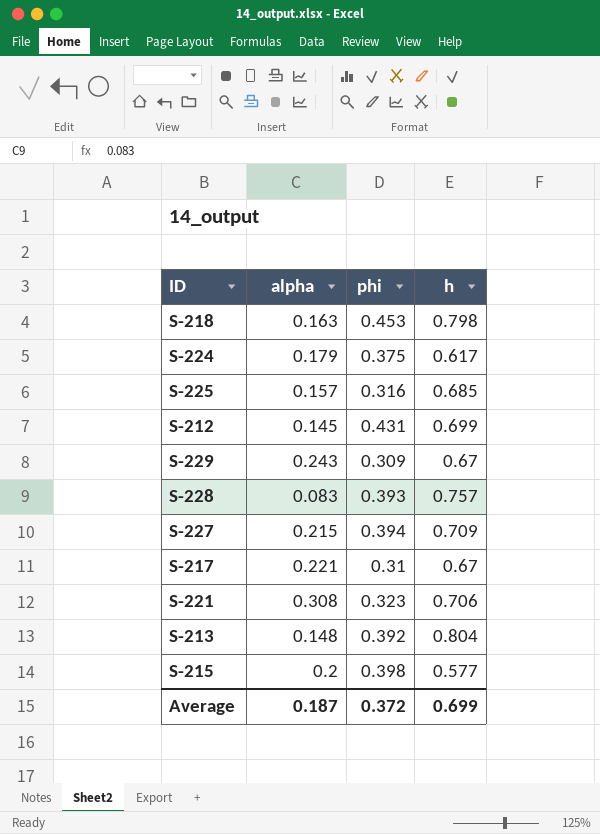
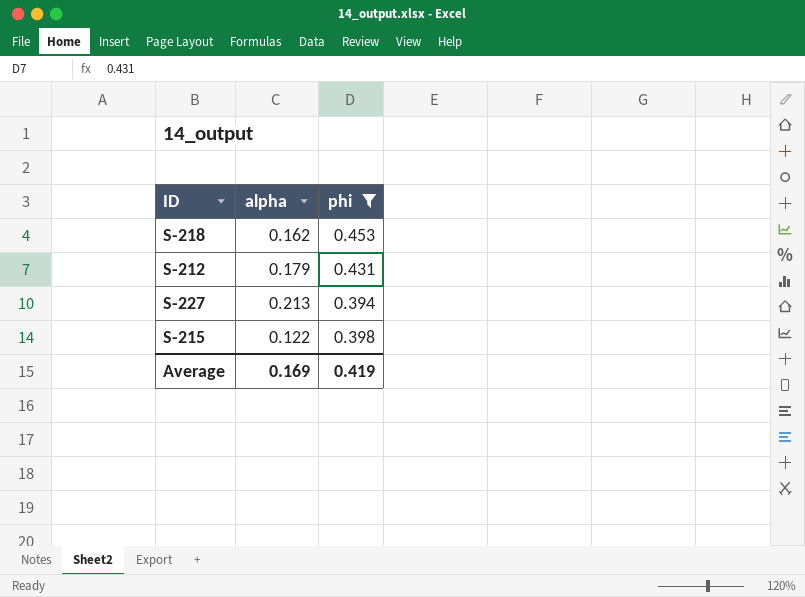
filter: none -> phi >= 0.394
column h | position: 4 -> none
S-218 | alpha: 0.163 -> 0.162
S-212 | alpha: 0.145 -> 0.179
S-227 | alpha: 0.215 -> 0.213
S-215 | alpha: 0.2 -> 0.122
Average | alpha: 0.187 -> 0.169
Average | phi: 0.372 -> 0.419

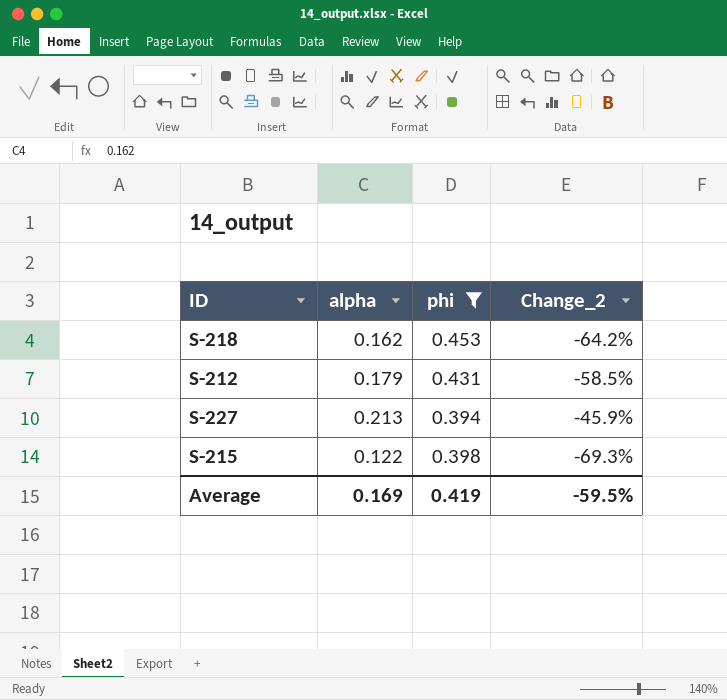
column Change_2 | formula: none -> ([alpha] - [phi]) / [phi]

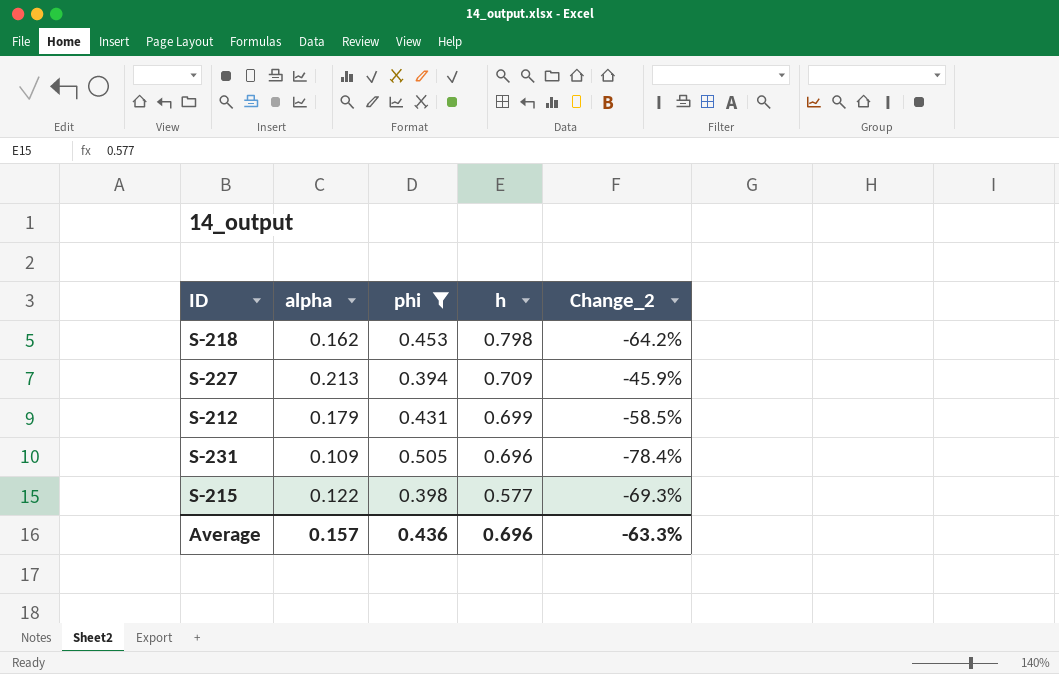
row order: none -> h descending
column h | position: none -> 4
row S-231: none -> 0.109 | 0.505 | 0.696 | -78.4%
Average | alpha: 0.169 -> 0.157
Average | phi: 0.419 -> 0.436
Average | Change_2: -59.5% -> -63.3%

